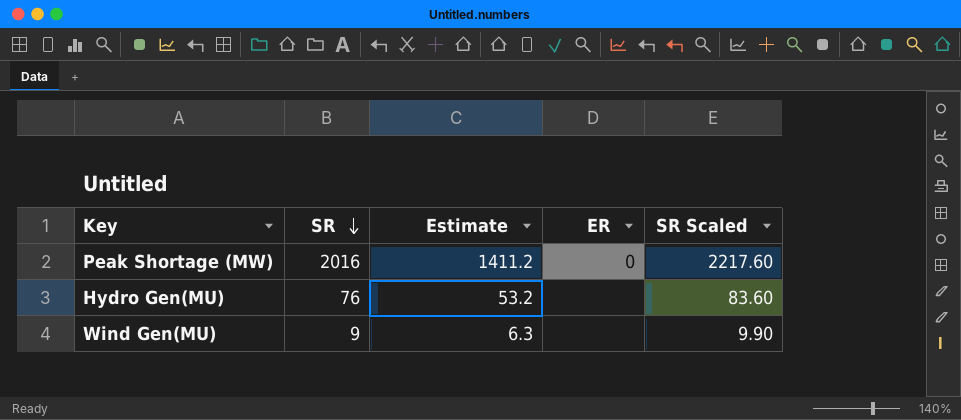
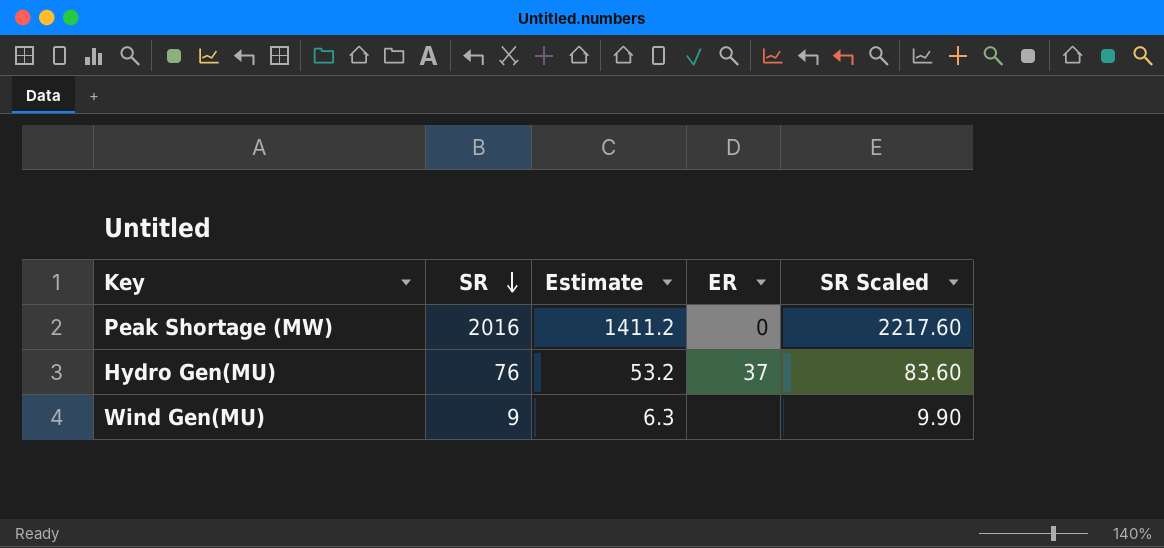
Hydro Gen(MU) | ER: none -> 37

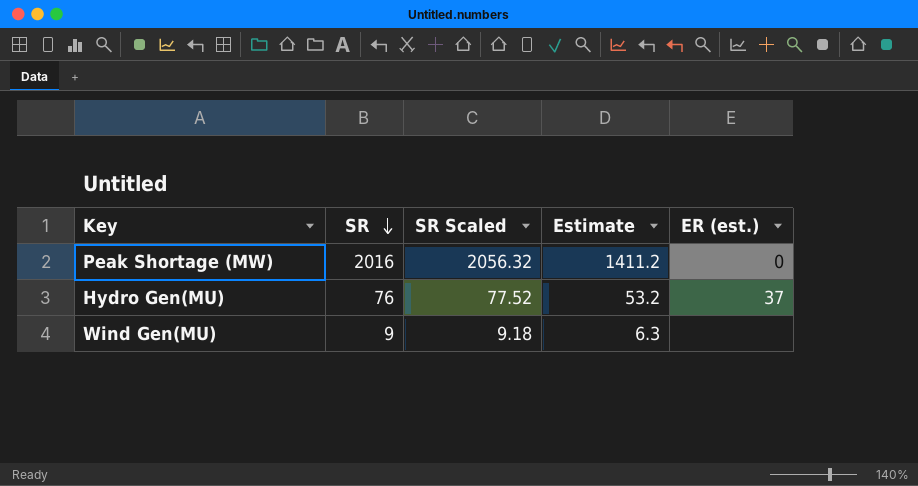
column SR Scaled | formula: [SR] * 1.1 -> [SR] * 1.02
column SR Scaled | position: 5 -> 3
column name: ER -> ER (est.)

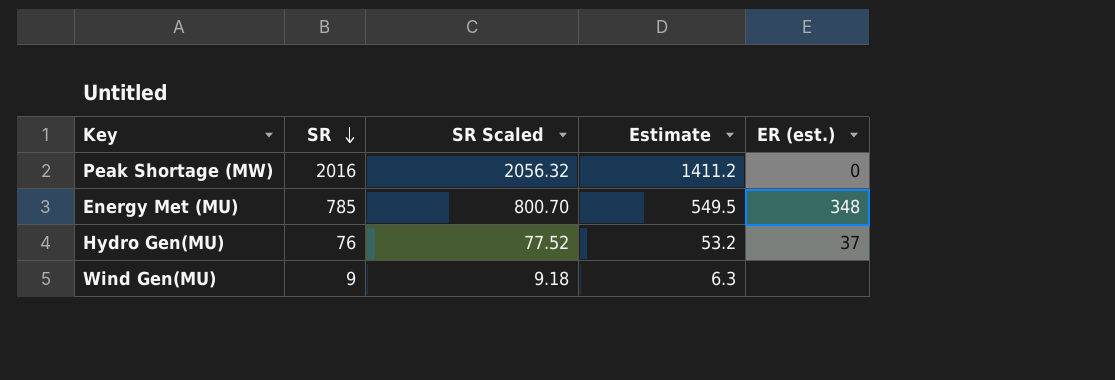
row Energy Met (MU): none -> 785 | 800.70 | 549.5 | 348

